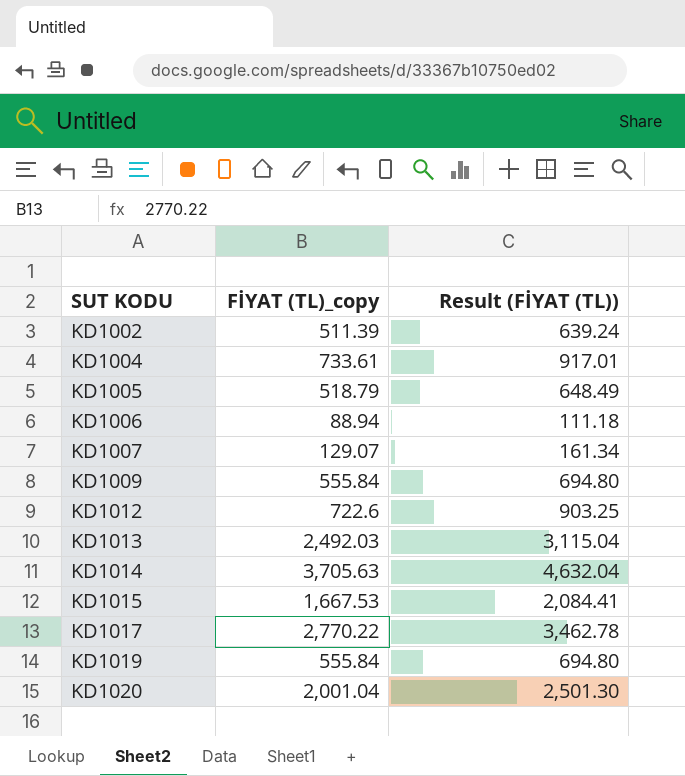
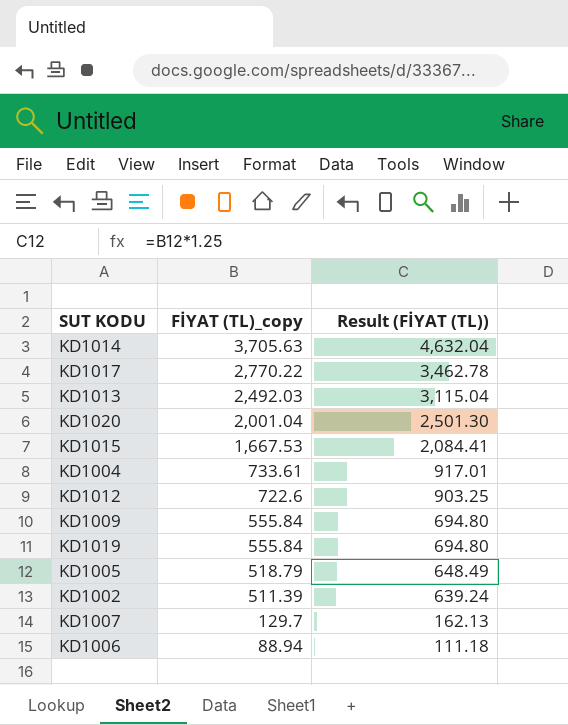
row order: SUT KODU ascending -> FİYAT (TL)_copy descending
KD1007 | FİYAT (TL)_copy: 129.07 -> 129.7
KD1007 | Result (FİYAT (TL)): 161.34 -> 162.13

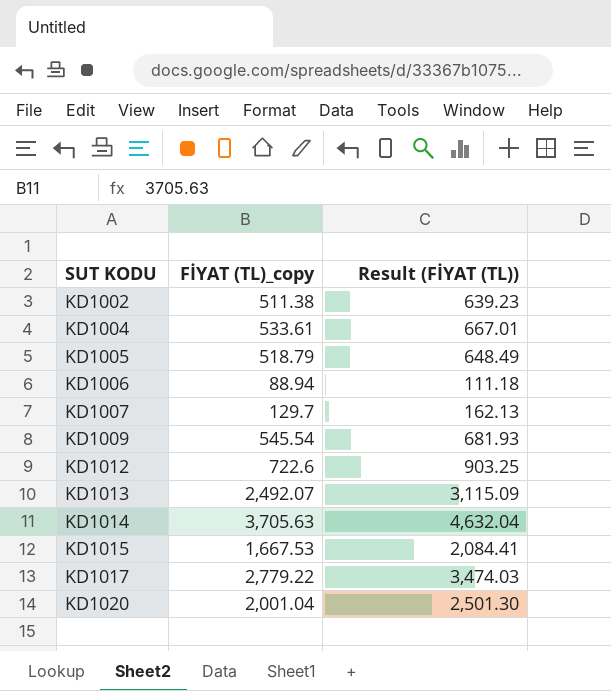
row order: FİYAT (TL)_copy descending -> SUT KODU ascending
row KD1019: 555.84 | 694.80 -> none
KD1002 | FİYAT (TL)_copy: 511.39 -> 511.38
KD1002 | Result (FİYAT (TL)): 639.24 -> 639.23
KD1004 | FİYAT (TL)_copy: 733.61 -> 533.61
KD1004 | Result (FİYAT (TL)): 917.01 -> 667.01
KD1009 | FİYAT (TL)_copy: 555.84 -> 545.54
KD1009 | Result (FİYAT (TL)): 694.80 -> 681.93
KD1013 | FİYAT (TL)_copy: 2,492.03 -> 2,492.07
KD1013 | Result (FİYAT (TL)): 3,115.04 -> 3,115.09
KD1017 | FİYAT (TL)_copy: 2,770.22 -> 2,779.22
KD1017 | Result (FİYAT (TL)): 3,462.78 -> 3,474.03

